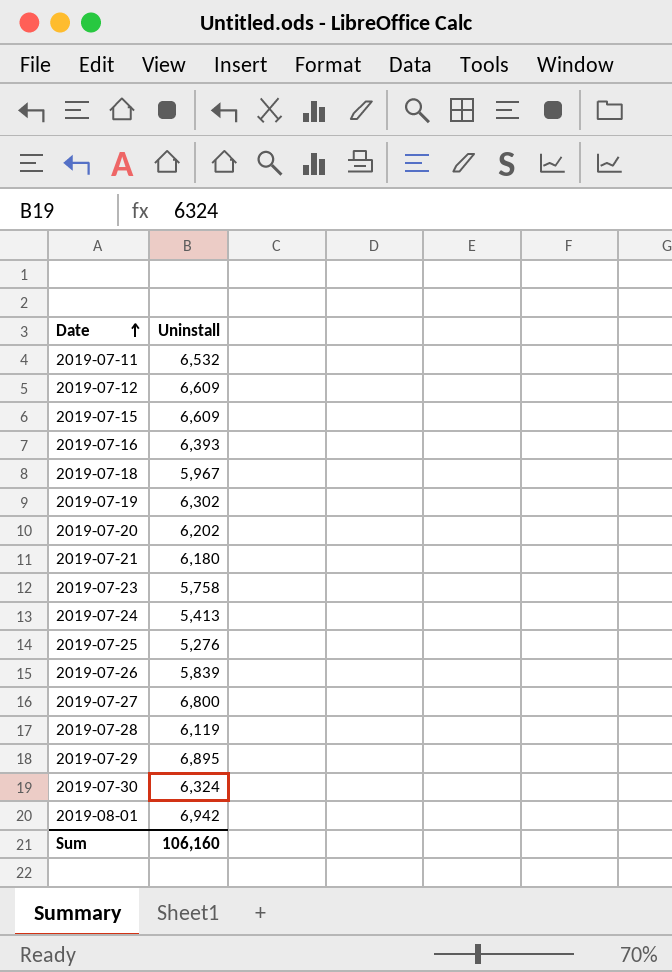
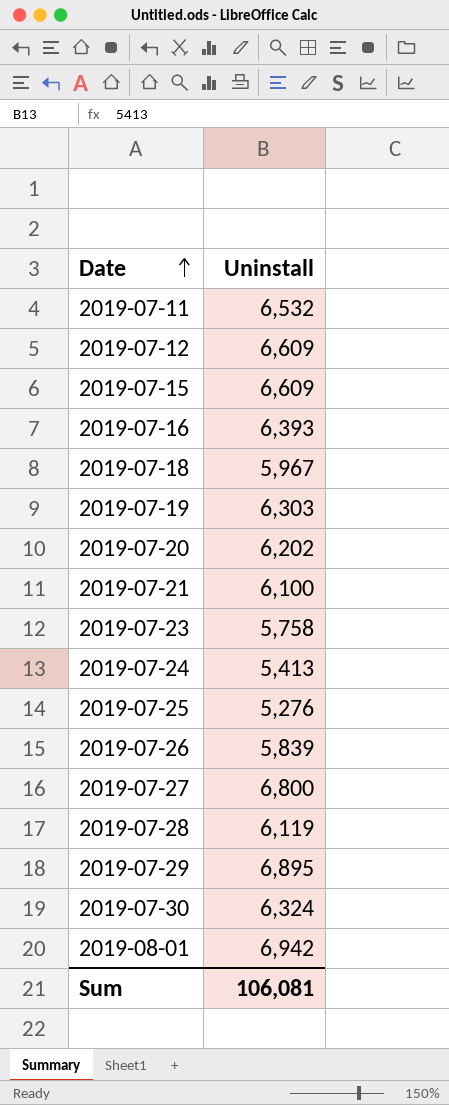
2019-07-19 | Uninstall: 6,302 -> 6,303
2019-07-21 | Uninstall: 6,180 -> 6,100
Sum | Uninstall: 106,160 -> 106,081

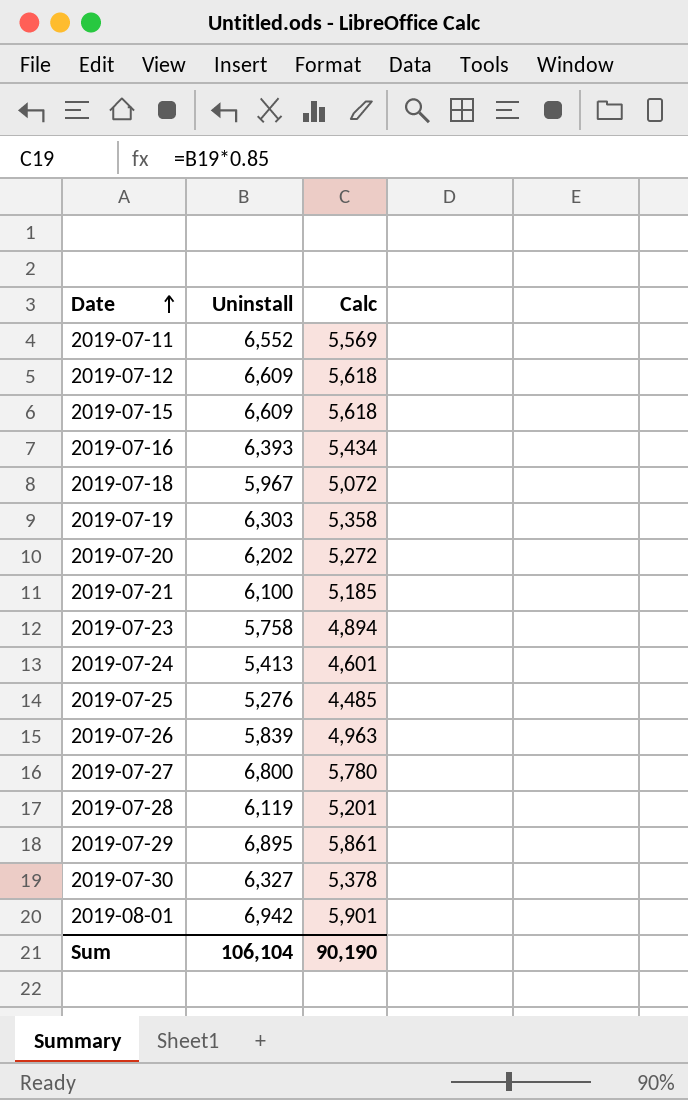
column Calc | formula: none -> [Uninstall] * 0.85
2019-07-11 | Uninstall: 6,532 -> 6,552
2019-07-30 | Uninstall: 6,324 -> 6,327
Sum | Uninstall: 106,081 -> 106,104

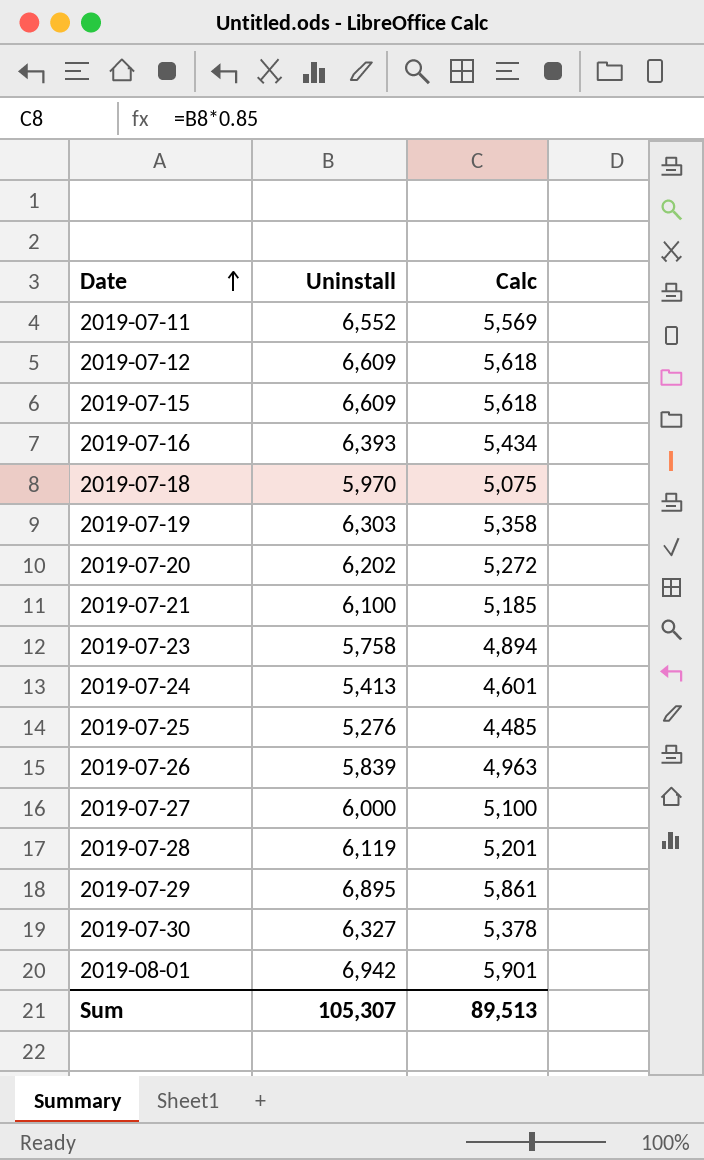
2019-07-18 | Uninstall: 5,967 -> 5,970
2019-07-18 | Calc: 5,072 -> 5,075
2019-07-27 | Uninstall: 6,800 -> 6,000
2019-07-27 | Calc: 5,780 -> 5,100
Sum | Uninstall: 106,104 -> 105,307
Sum | Calc: 90,190 -> 89,513

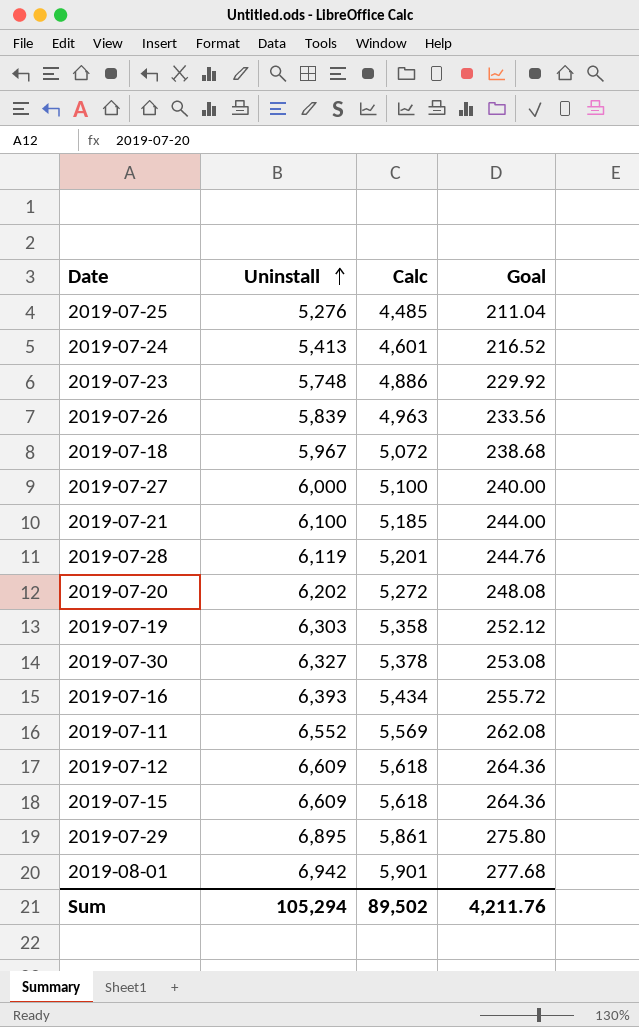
row order: Date ascending -> Uninstall ascending
column Goal | formula: none -> [Uninstall] * 0.04
2019-07-23 | Uninstall: 5,758 -> 5,748
2019-07-23 | Calc: 4,894 -> 4,886
2019-07-18 | Uninstall: 5,970 -> 5,967
2019-07-18 | Calc: 5,075 -> 5,072
Sum | Uninstall: 105,307 -> 105,294
Sum | Calc: 89,513 -> 89,502

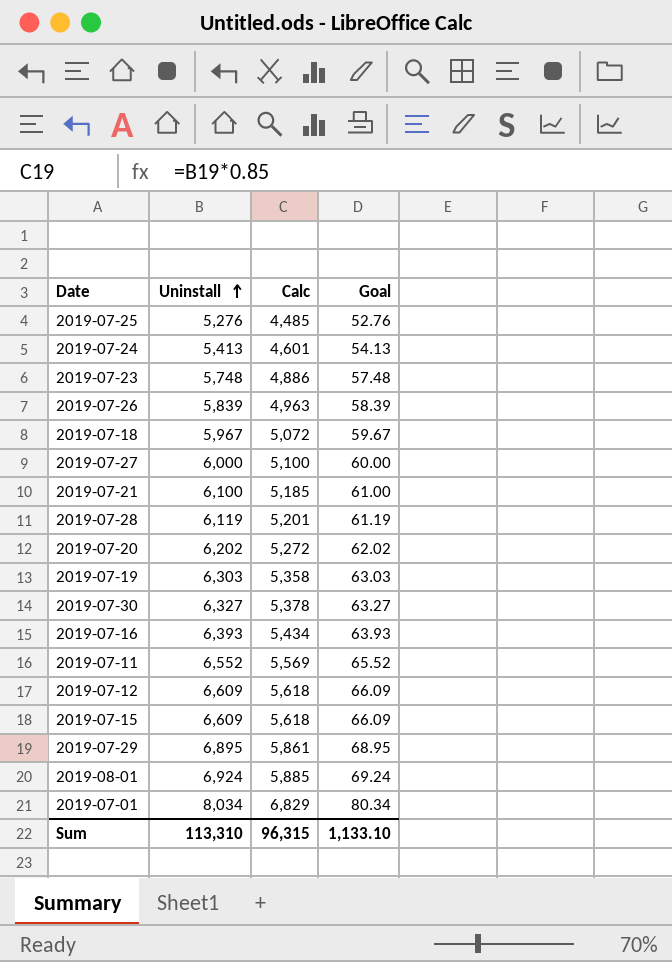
column Goal | formula: [Uninstall] * 0.04 -> [Uninstall] * 0.01
2019-08-01 | Uninstall: 6,942 -> 6,924
2019-08-01 | Calc: 5,901 -> 5,885
row 2019-07-01: none -> 8,034 | 6,829 | 80.34
Sum | Uninstall: 105,294 -> 113,310
Sum | Calc: 89,502 -> 96,315
Sum | Goal: 4,211.76 -> 1,133.10

